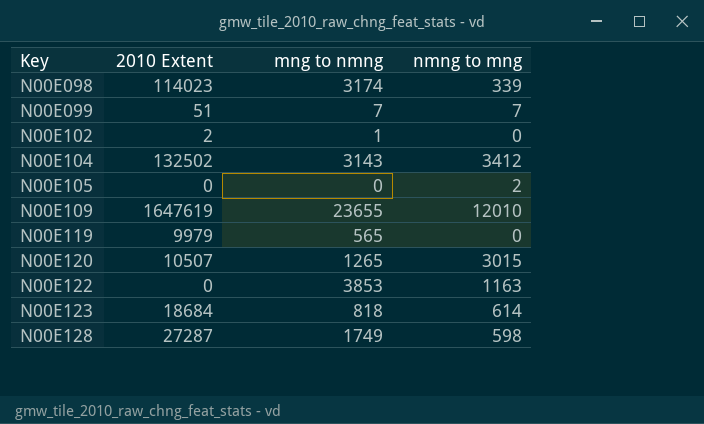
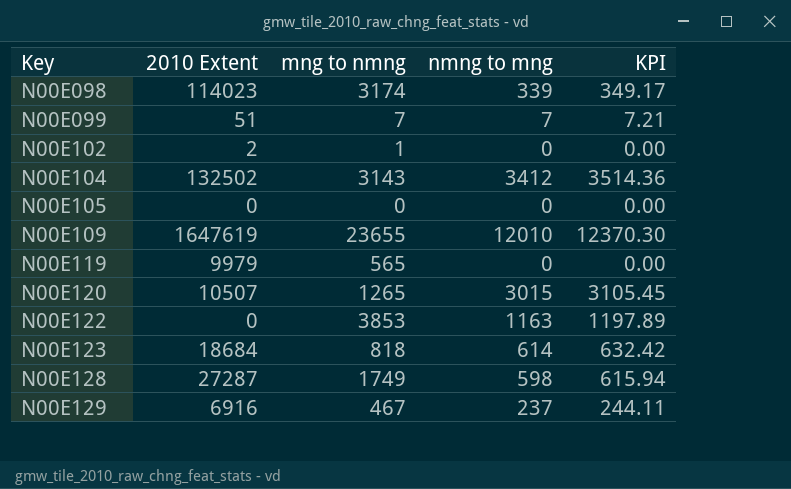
column KPI | formula: none -> [nmng to mng] * 1.03
N00E105 | nmng to mng: 2 -> 0
row N00E129: none -> 6916 | 467 | 237 | 244.11

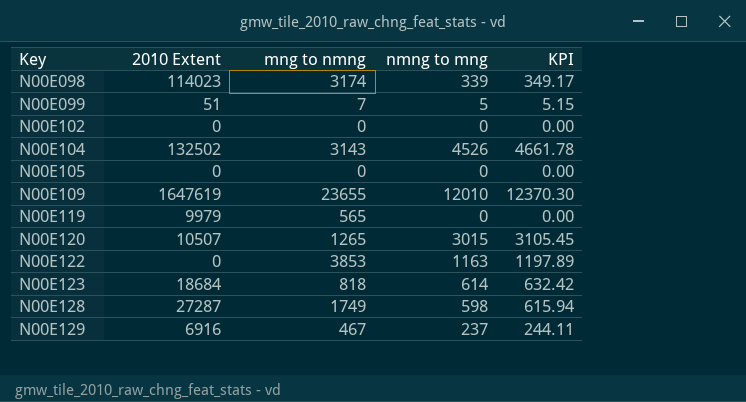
N00E099 | nmng to mng: 7 -> 5
N00E099 | KPI: 7.21 -> 5.15
N00E102 | 2010 Extent: 2 -> 0
N00E102 | mng to nmng: 1 -> 0
N00E104 | nmng to mng: 3412 -> 4526
N00E104 | KPI: 3514.36 -> 4661.78

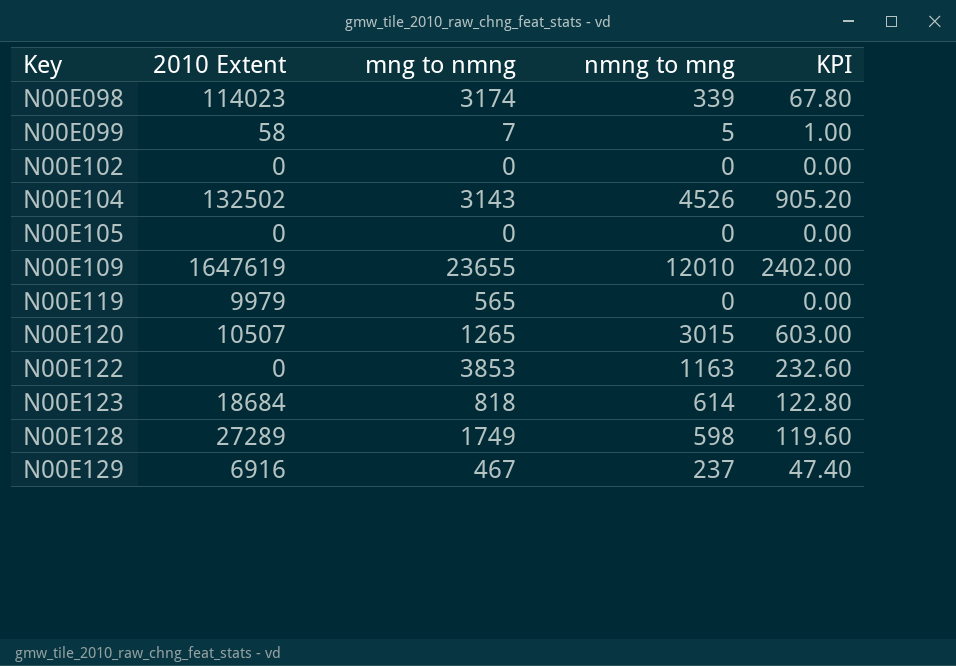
column KPI | formula: [nmng to mng] * 1.03 -> [nmng to mng] * 0.2
N00E099 | 2010 Extent: 51 -> 58
N00E128 | 2010 Extent: 27287 -> 27289

